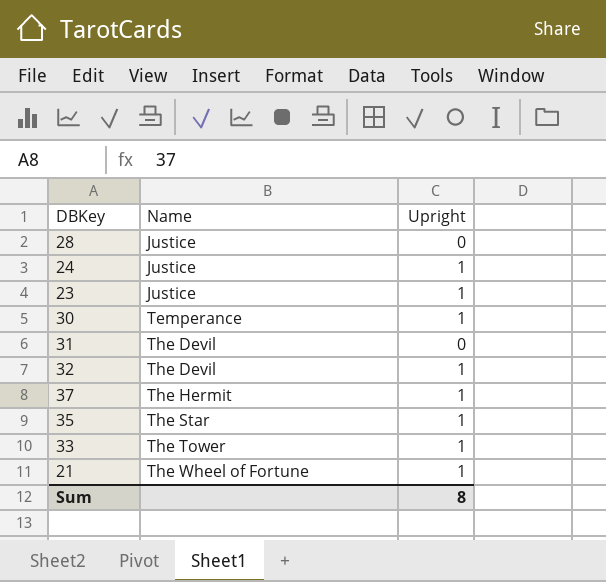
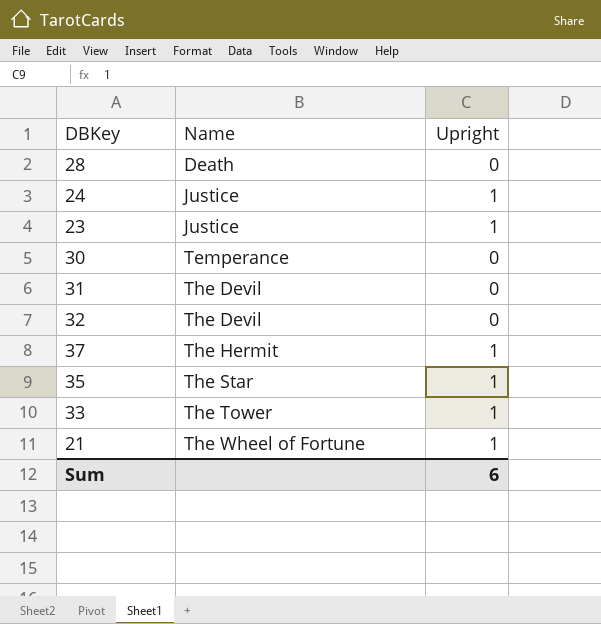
28 | Name: Justice -> Death
30 | Upright: 1 -> 0
32 | Upright: 1 -> 0
Sum | Upright: 8 -> 6

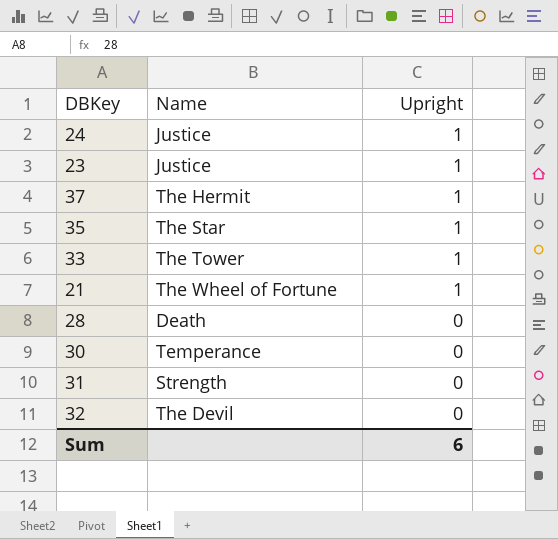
row order: Name ascending -> Upright descending
31 | Name: The Devil -> Strength

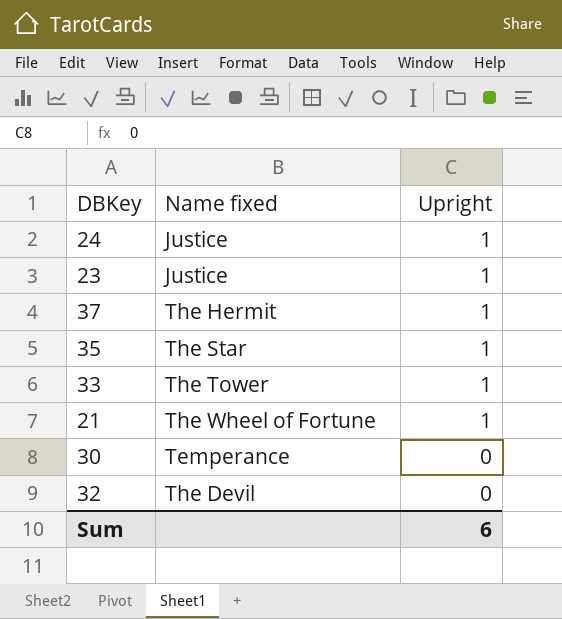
column name: Name -> Name fixed
row 28: Death | 0 -> none
row 31: Strength | 0 -> none

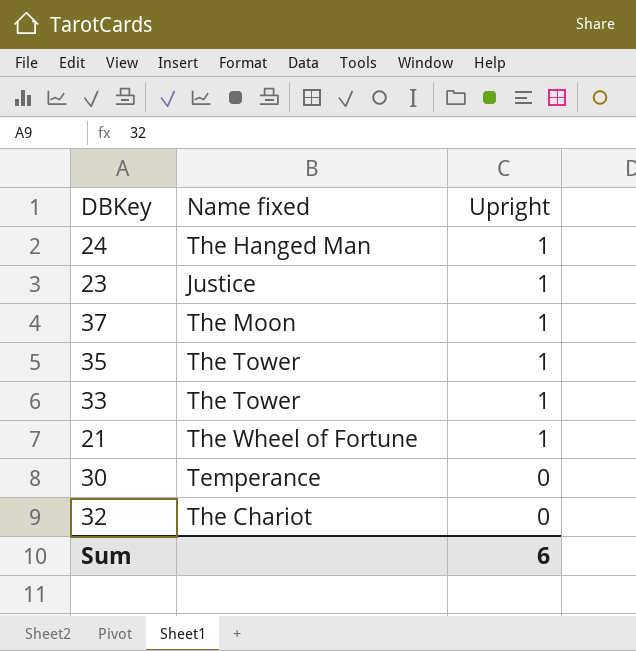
24 | Name fixed: Justice -> The Hanged Man
37 | Name fixed: The Hermit -> The Moon
35 | Name fixed: The Star -> The Tower
32 | Name fixed: The Devil -> The Chariot

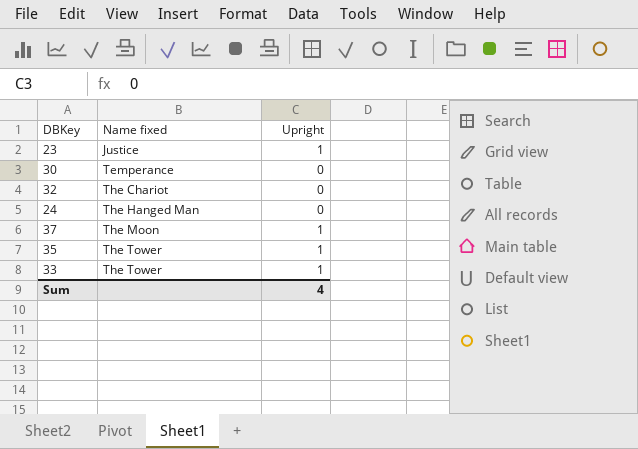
row order: Upright descending -> Name fixed ascending
row 21: The Wheel of Fortune | 1 -> none
24 | Upright: 1 -> 0
Sum | Upright: 6 -> 4

